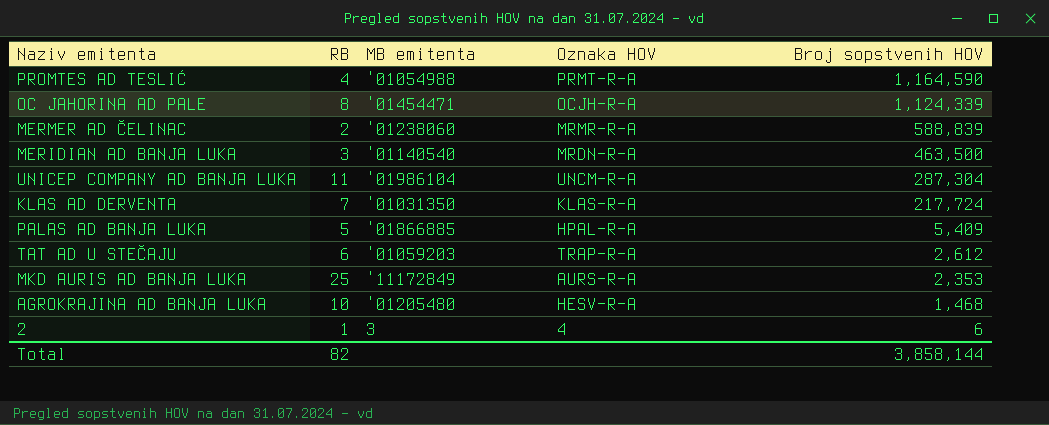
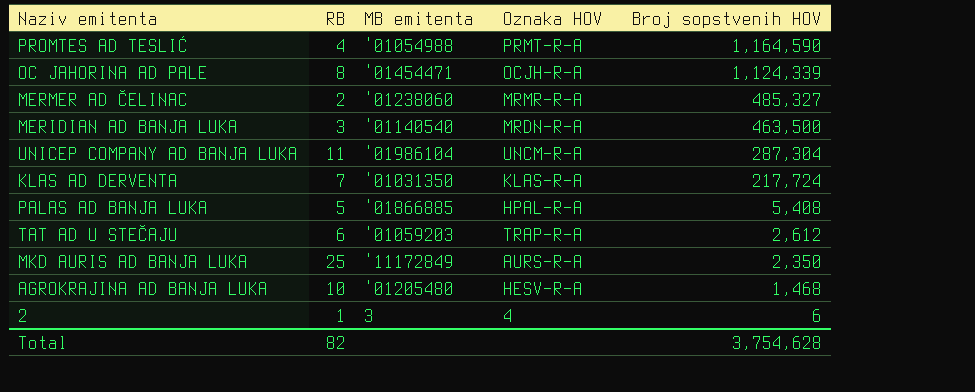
MERMER AD ČELINAC | Broj sopstvenih HOV: 588,839 -> 485,327
PALAS AD BANJA LUKA | Broj sopstvenih HOV: 5,409 -> 5,408
MKD AURIS AD BANJA LUKA | Broj sopstvenih HOV: 2,353 -> 2,350
Total | Broj sopstvenih HOV: 3,858,144 -> 3,754,628

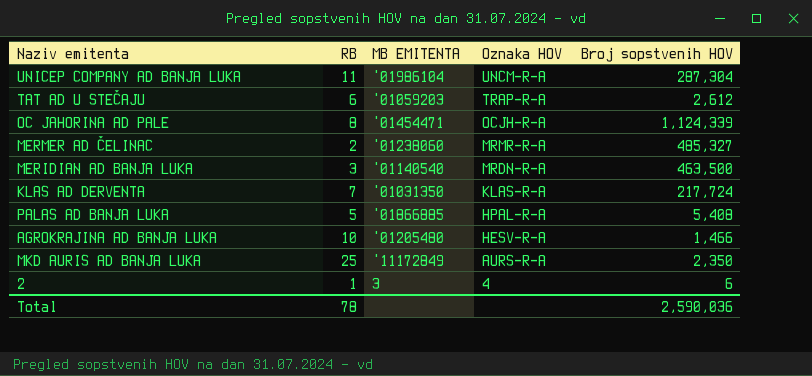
row order: Broj sopstvenih HOV descending -> Oznaka HOV descending
column name: MB emitenta -> MB EMITENTA
row PROMTES AD TESLIĆ: 4 | '01054988 | PRMT-R-A | 1,164,590 -> none
AGROKRAJINA AD BANJA LUKA | Broj sopstvenih HOV: 1,468 -> 1,466
Total | RB: 82 -> 78
Total | Broj sopstvenih HOV: 3,754,628 -> 2,590,036

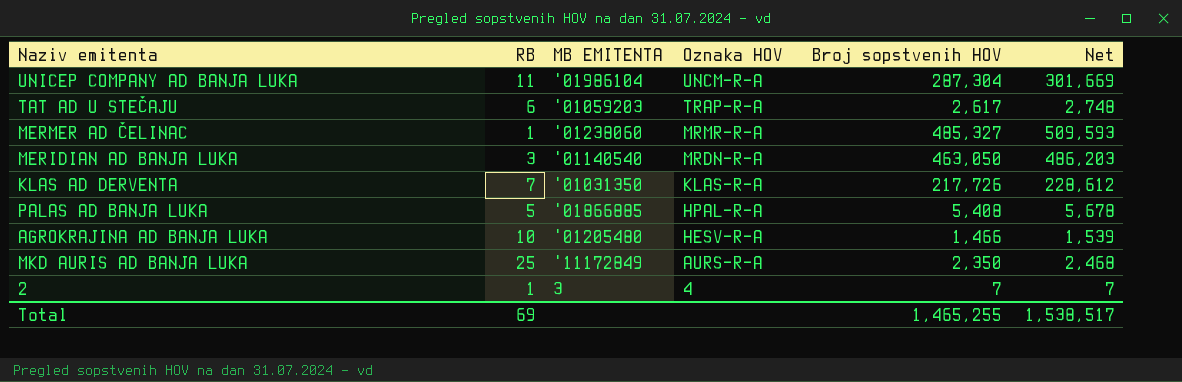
column Net | formula: none -> [Broj sopstvenih HOV] * 1.05
row OC JAHORINA AD PALE: 8 | '01454471 | OCJH-R-A | 1,124,339 -> none
TAT AD U STEČAJU | Broj sopstvenih HOV: 2,612 -> 2,617
MERMER AD ČELINAC | RB: 2 -> 1
MERIDIAN AD BANJA LUKA | Broj sopstvenih HOV: 463,500 -> 463,050
KLAS AD DERVENTA | Broj sopstvenih HOV: 217,724 -> 217,726
2 | Broj sopstvenih HOV: 6 -> 7
Total | RB: 78 -> 69
Total | Broj sopstvenih HOV: 2,590,036 -> 1,465,255

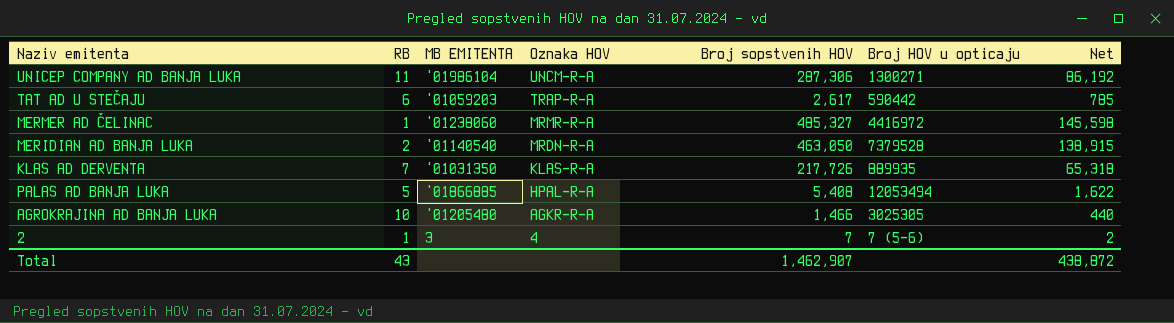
column Broj HOV u opticaju | position: none -> 6
column Net | formula: [Broj sopstvenih HOV] * 1.05 -> [Broj sopstvenih HOV] * 0.3
row MKD AURIS AD BANJA LUKA: 25 | '11172849 | AURS-R-A | 2,350 | 2,468 -> none
UNICEP COMPANY AD BANJA LUKA | Broj sopstvenih HOV: 287,304 -> 287,306
MERIDIAN AD BANJA LUKA | RB: 3 -> 2
AGROKRAJINA AD BANJA LUKA | Oznaka HOV: HESV-R-A -> AGKR-R-A
Total | RB: 69 -> 43
Total | Broj sopstvenih HOV: 1,465,255 -> 1,462,907
Total | Net: 1,538,517 -> 438,872

